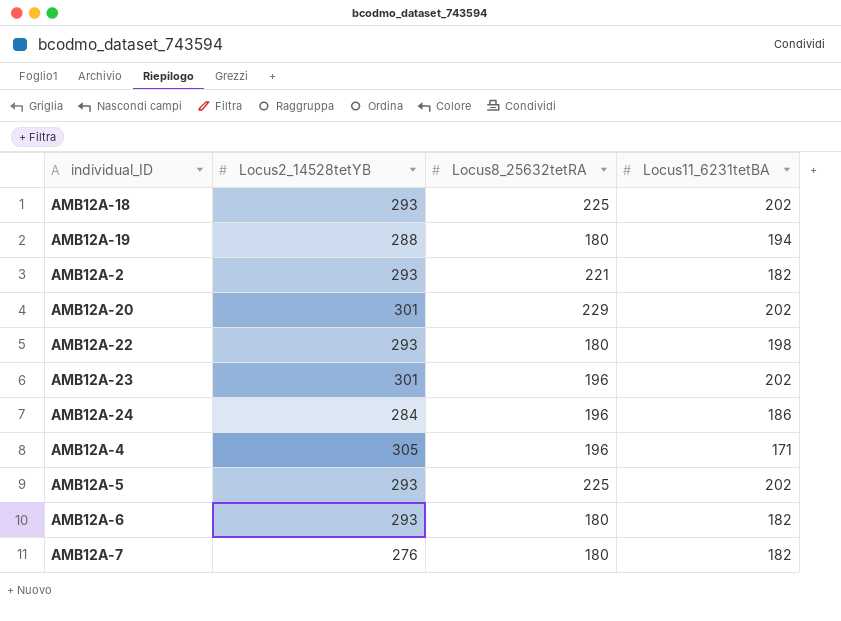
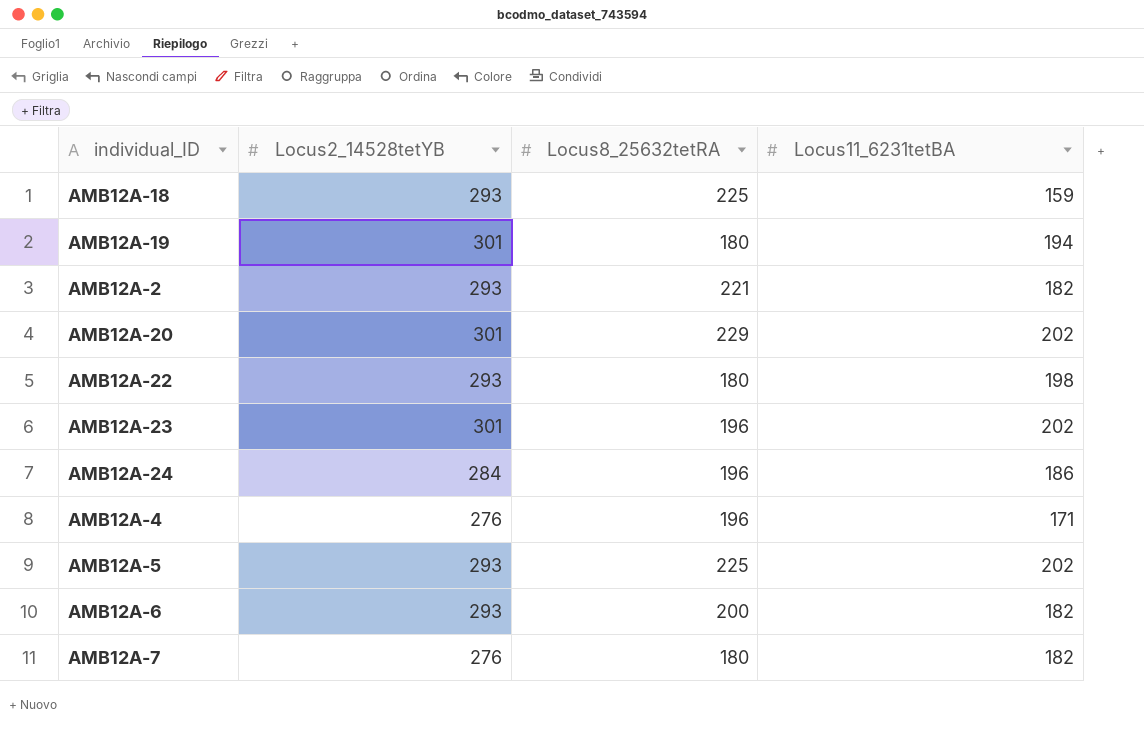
AMB12A-18 | Locus11_6231tetBA: 202 -> 159
AMB12A-19 | Locus2_14528tetYB: 288 -> 301
AMB12A-4 | Locus2_14528tetYB: 305 -> 276
AMB12A-6 | Locus8_25632tetRA: 180 -> 200

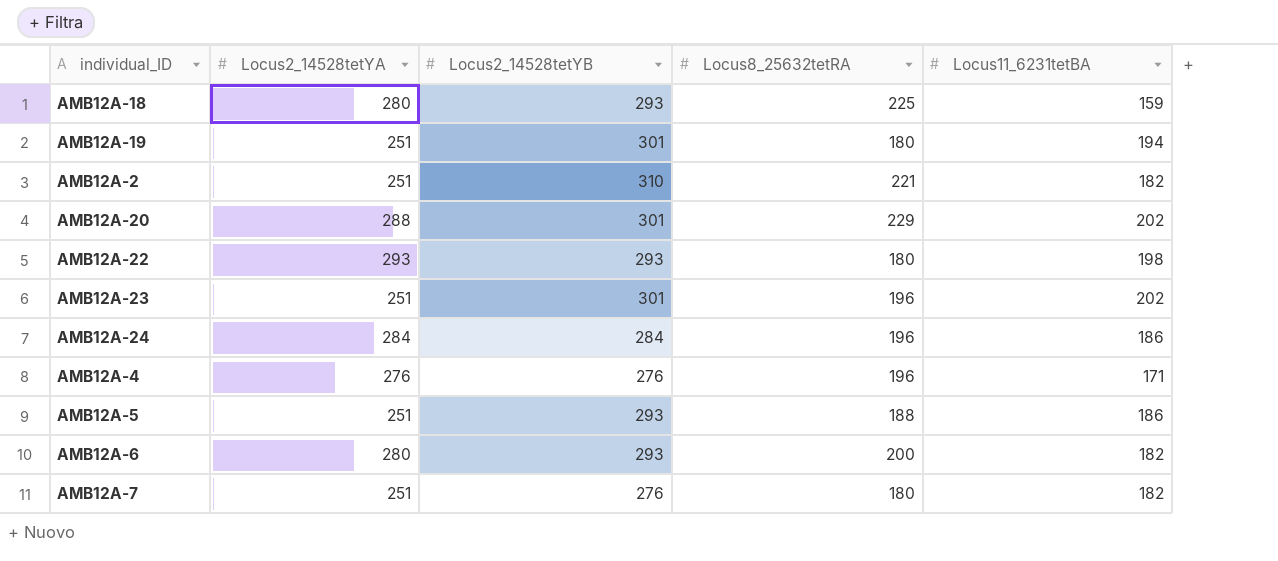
column Locus2_14528tetYA | position: none -> 2
AMB12A-2 | Locus2_14528tetYB: 293 -> 310
AMB12A-5 | Locus8_25632tetRA: 225 -> 188
AMB12A-5 | Locus11_6231tetBA: 202 -> 186

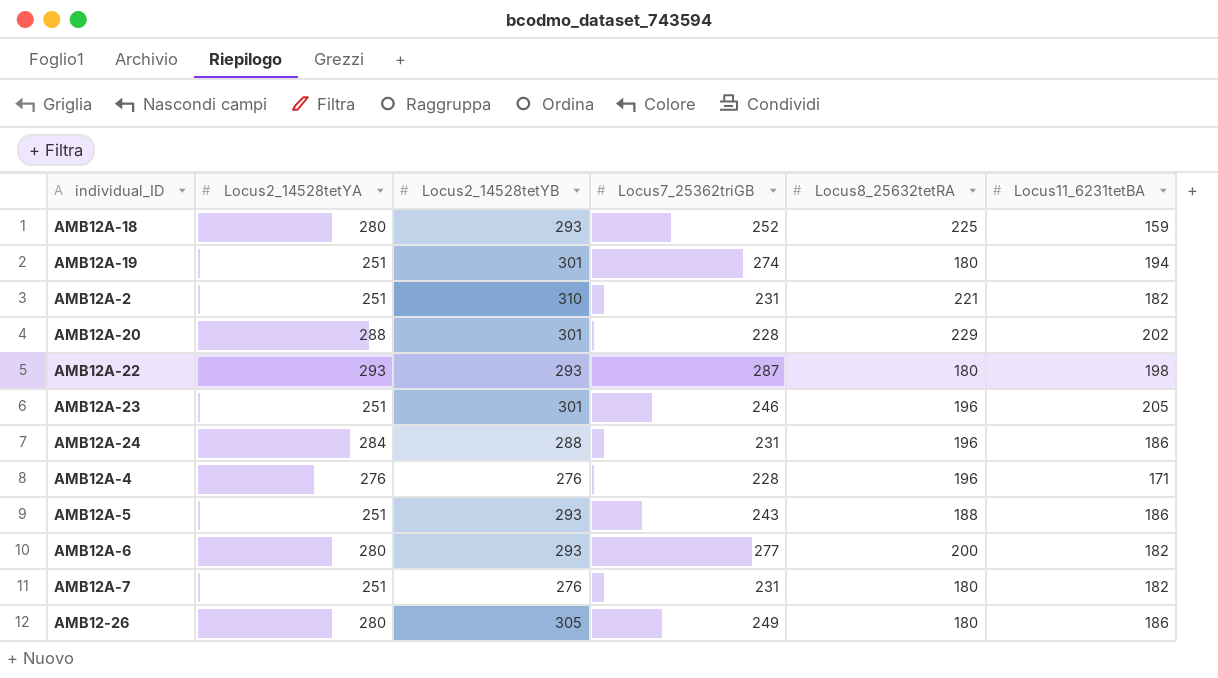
column Locus7_25362triGB | position: none -> 4
AMB12A-23 | Locus11_6231tetBA: 202 -> 205
AMB12A-24 | Locus2_14528tetYB: 284 -> 288
row AMB12-26: none -> 280 | 305 | 249 | 180 | 186

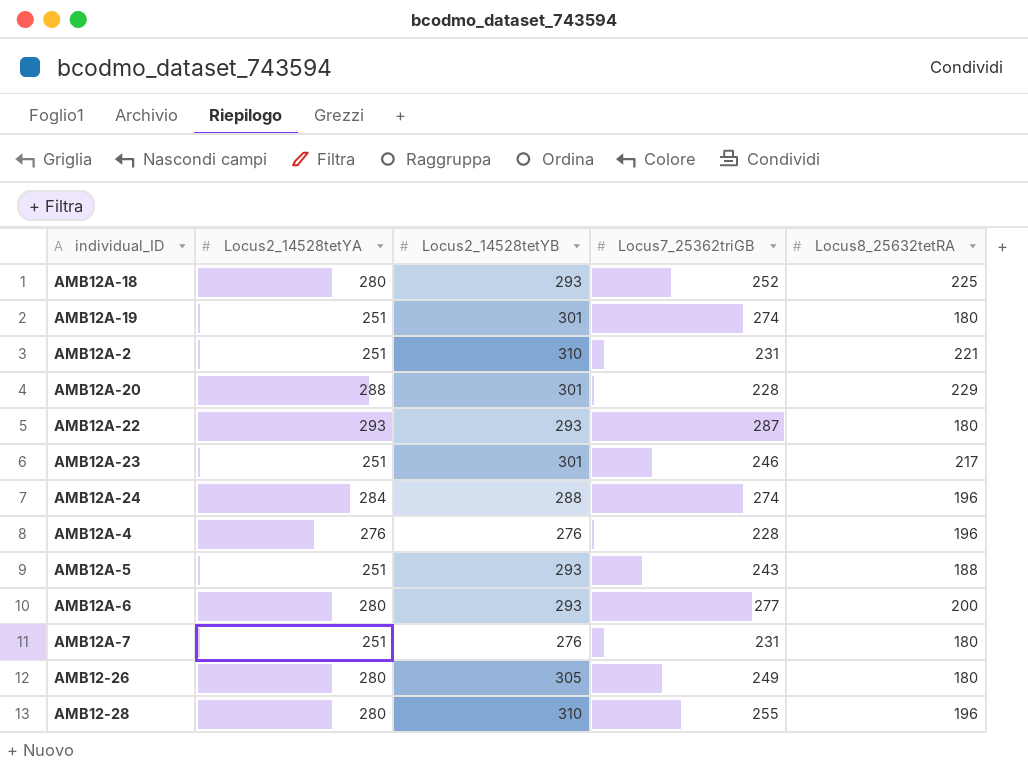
column Locus11_6231tetBA | position: 6 -> none
AMB12A-23 | Locus8_25632tetRA: 196 -> 217
AMB12A-24 | Locus7_25362triGB: 231 -> 274
row AMB12-28: none -> 280 | 310 | 255 | 196

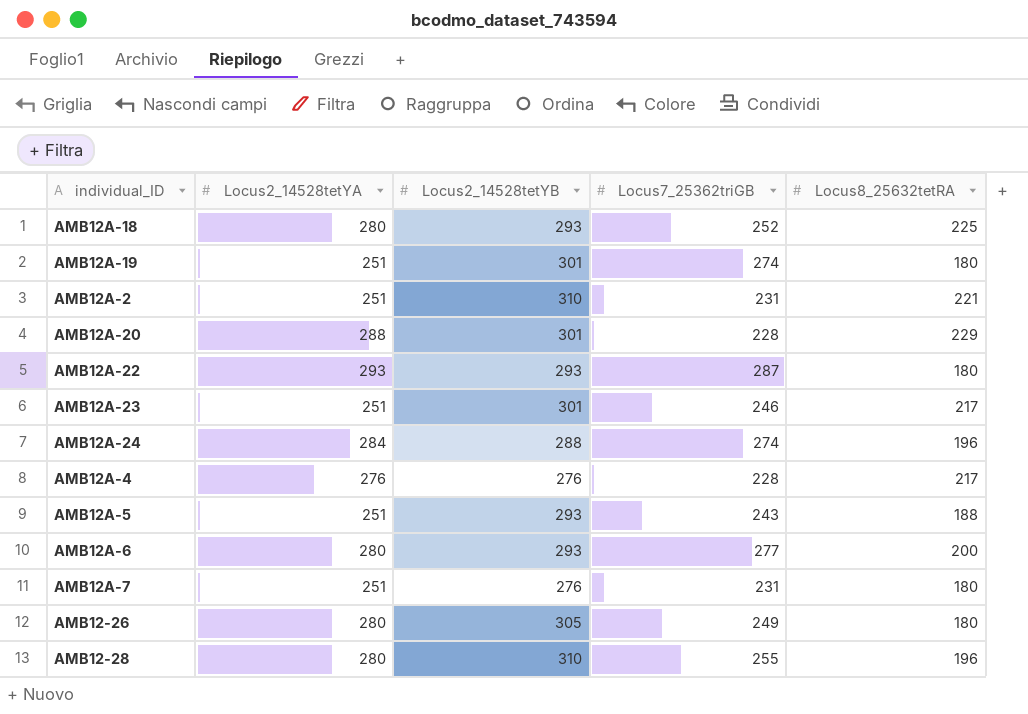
AMB12A-4 | Locus8_25632tetRA: 196 -> 217

